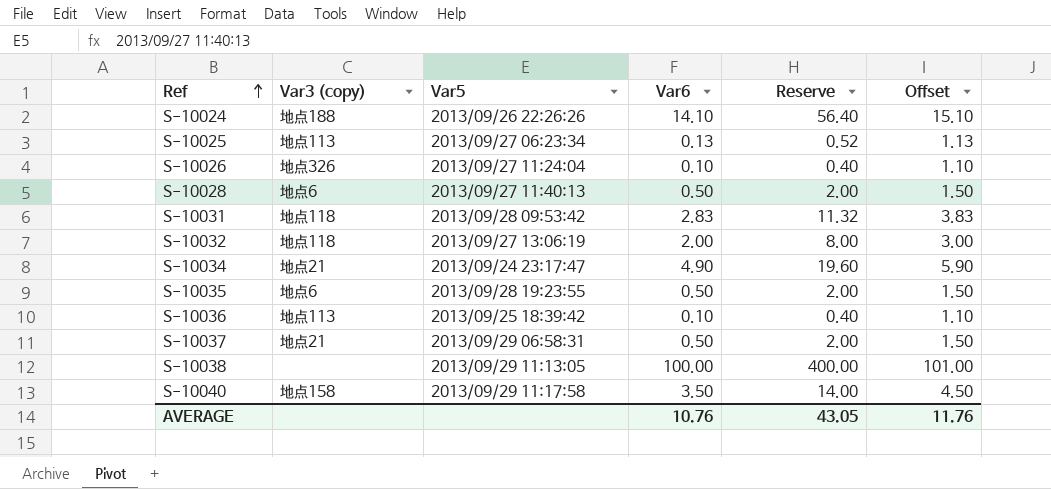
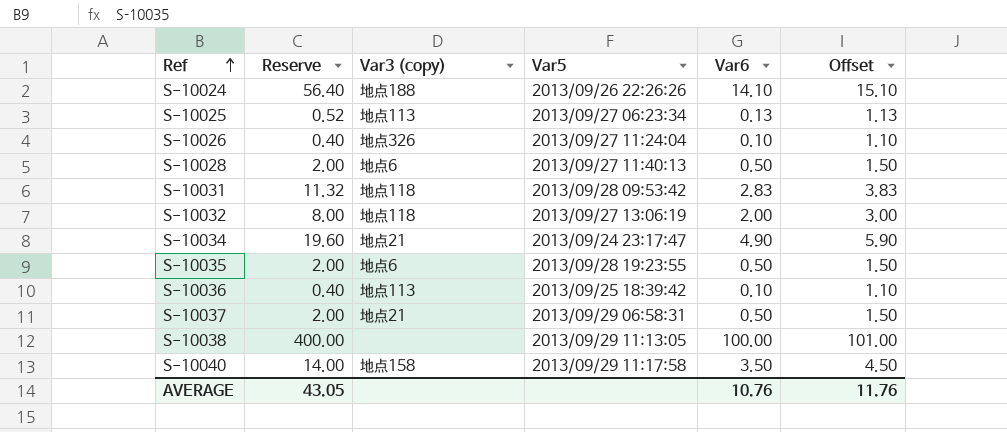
column Reserve | position: 5 -> 2

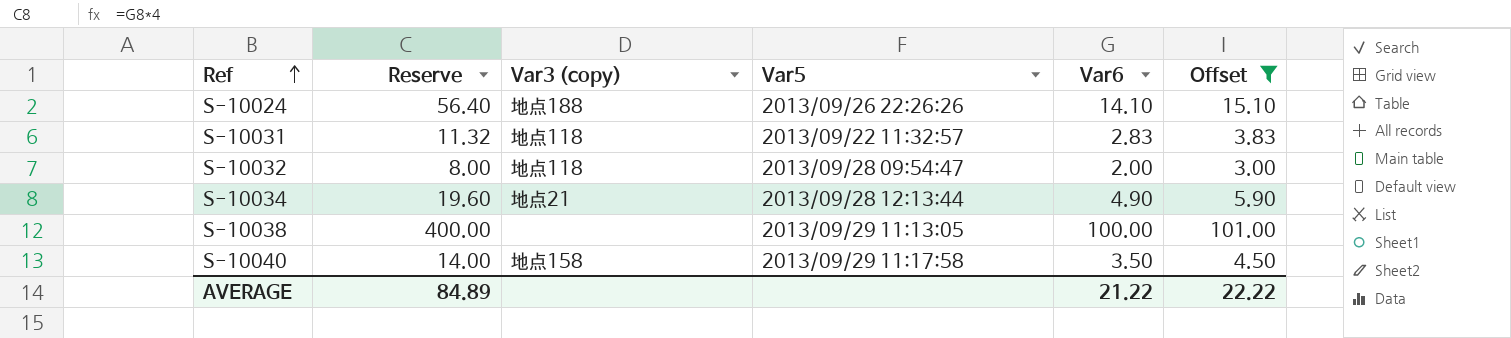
filter: none -> Offset >= 3.00
S-10031 | Var5: 2013/09/28 09:53:42 -> 2013/09/22 11:32:57
S-10032 | Var5: 2013/09/27 13:06:19 -> 2013/09/28 09:54:47
S-10034 | Var5: 2013/09/24 23:17:47 -> 2013/09/28 12:13:44
AVERAGE | Reserve: 43.05 -> 84.89
AVERAGE | Var6: 10.76 -> 21.22
AVERAGE | Offset: 11.76 -> 22.22

